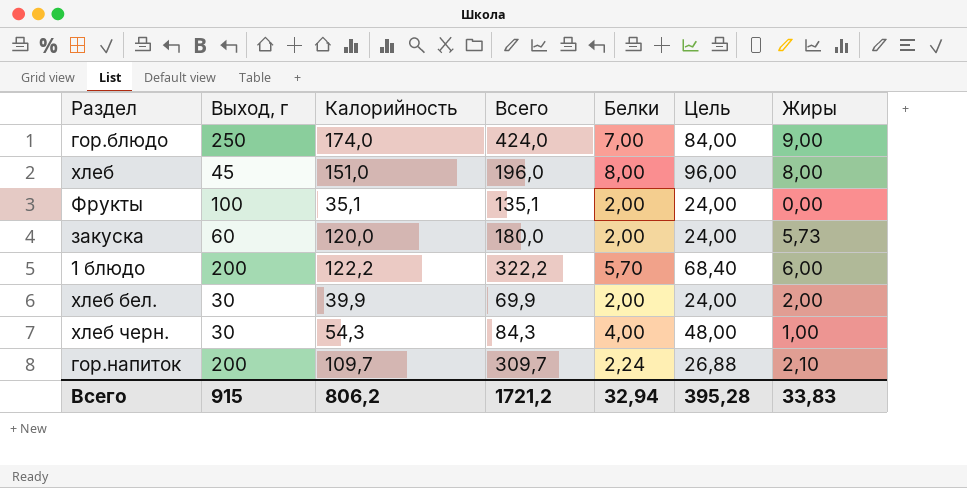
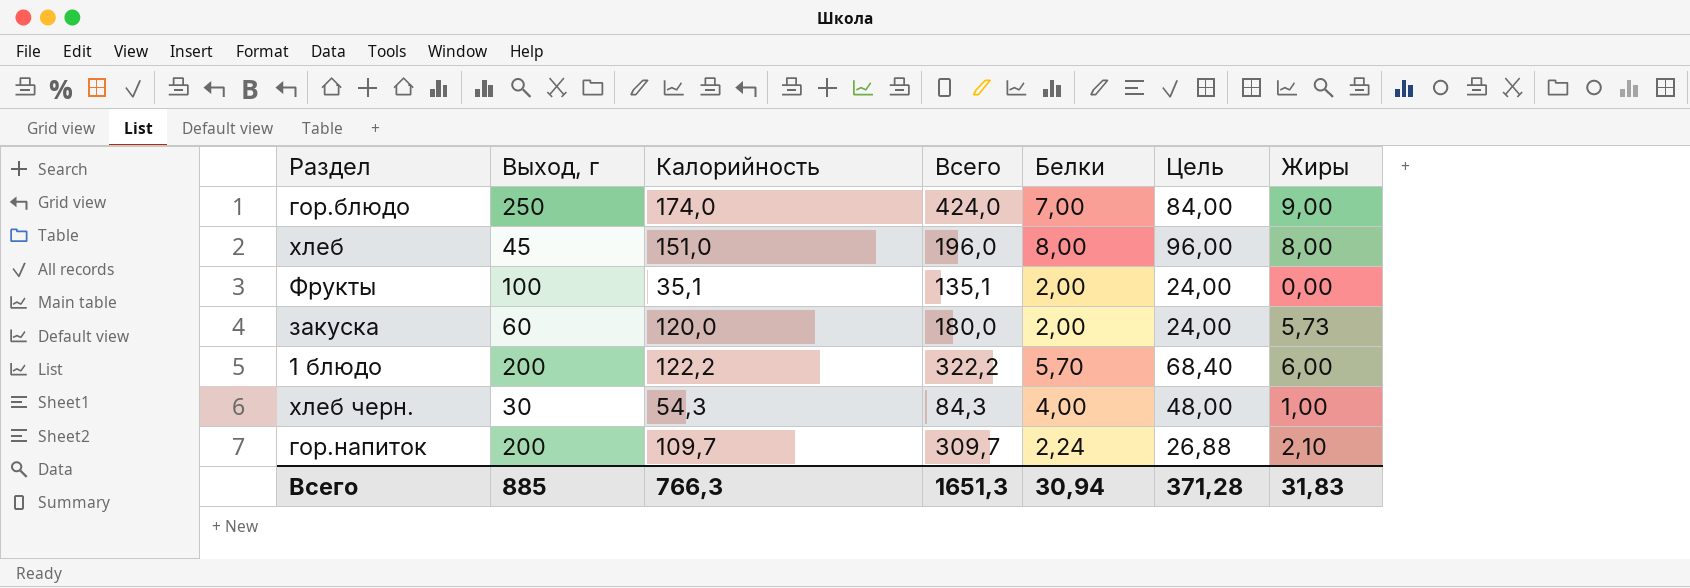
row хлеб бел.: 30 | 39,9 | 69,9 | 2,00 | 24,00 | 2,00 -> none
Всего | Выход, г: 915 -> 885
Всего | Калорийность: 806,2 -> 766,3
Всего | Всего: 1721,2 -> 1651,3
Всего | Белки: 32,94 -> 30,94
Всего | Цель: 395,28 -> 371,28
Всего | Жиры: 33,83 -> 31,83

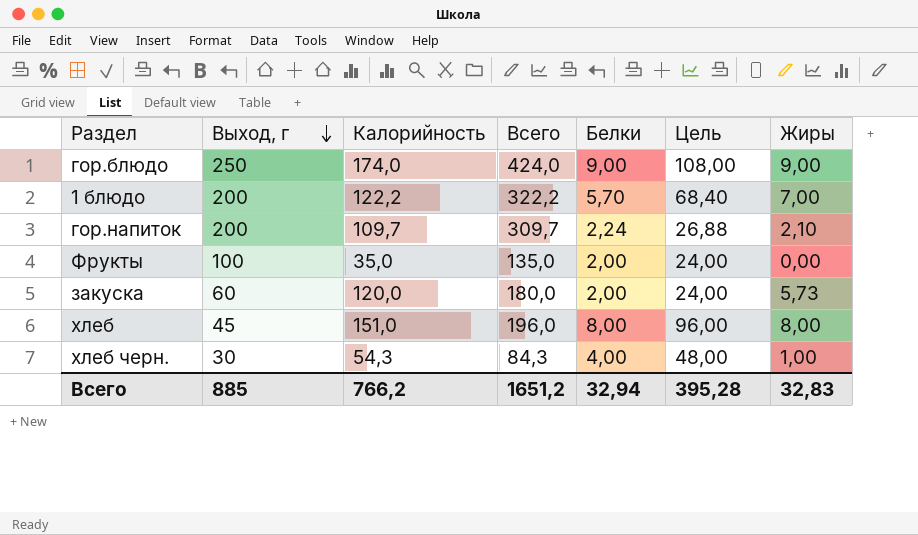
row order: none -> Выход, г descending
гор.блюдо | Белки: 7,00 -> 9,00
гор.блюдо | Цель: 84,00 -> 108,00
1 блюдо | Жиры: 6,00 -> 7,00
Фрукты | Калорийность: 35,1 -> 35,0
Фрукты | Всего: 135,1 -> 135,0
Всего | Калорийность: 766,3 -> 766,2
Всего | Всего: 1651,3 -> 1651,2
Всего | Белки: 30,94 -> 32,94
Всего | Цель: 371,28 -> 395,28
Всего | Жиры: 31,83 -> 32,83

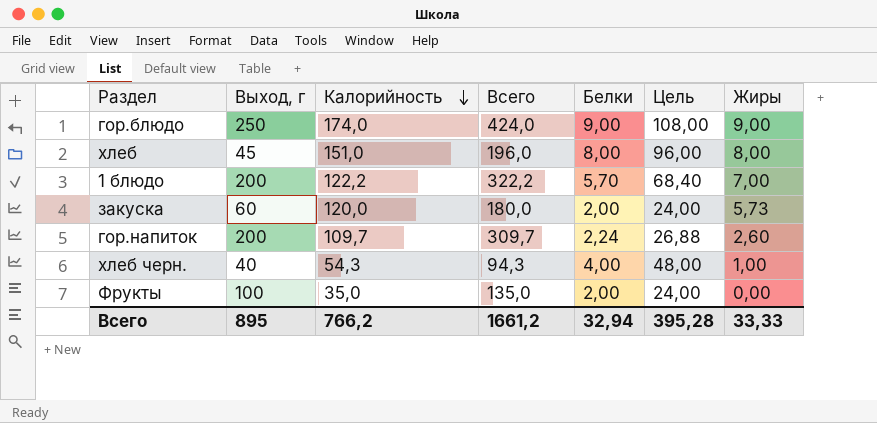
row order: Выход, г descending -> Калорийность descending
гор.напиток | Жиры: 2,10 -> 2,60
хлеб черн. | Выход, г: 30 -> 40
хлеб черн. | Всего: 84,3 -> 94,3
Всего | Выход, г: 885 -> 895
Всего | Всего: 1651,2 -> 1661,2
Всего | Жиры: 32,83 -> 33,33

